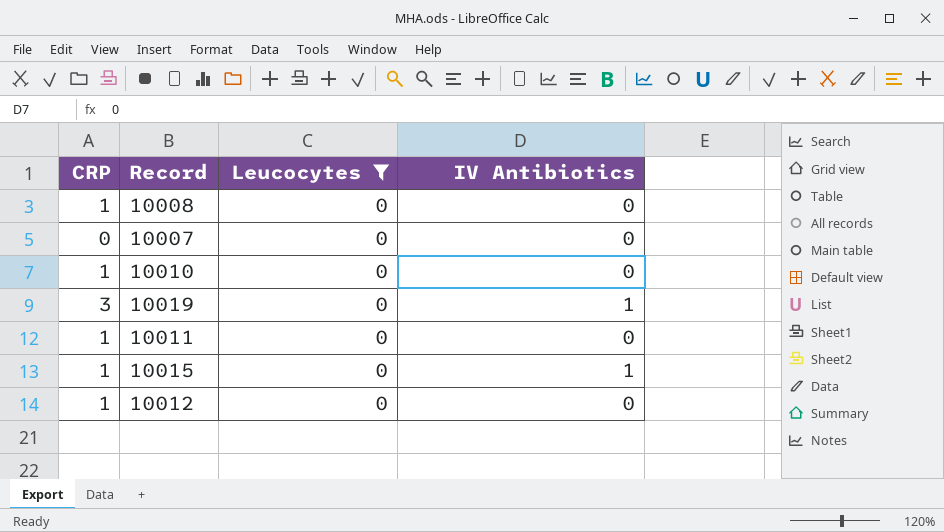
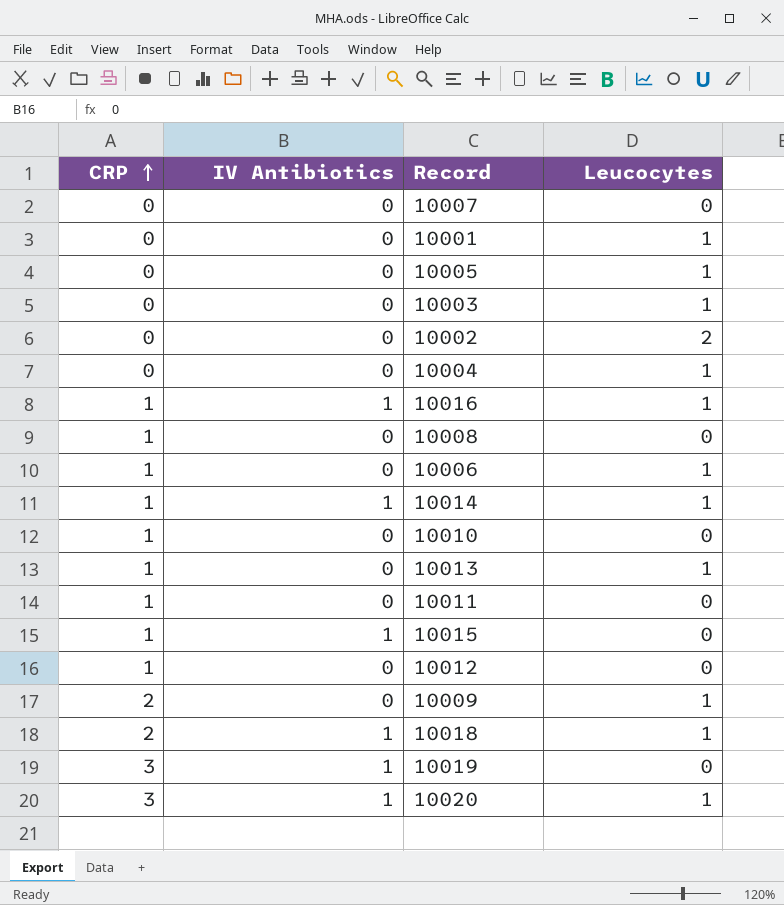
filter: Leucocytes = 0 -> none
row order: none -> CRP ascending
column IV Antibiotics | position: 4 -> 2

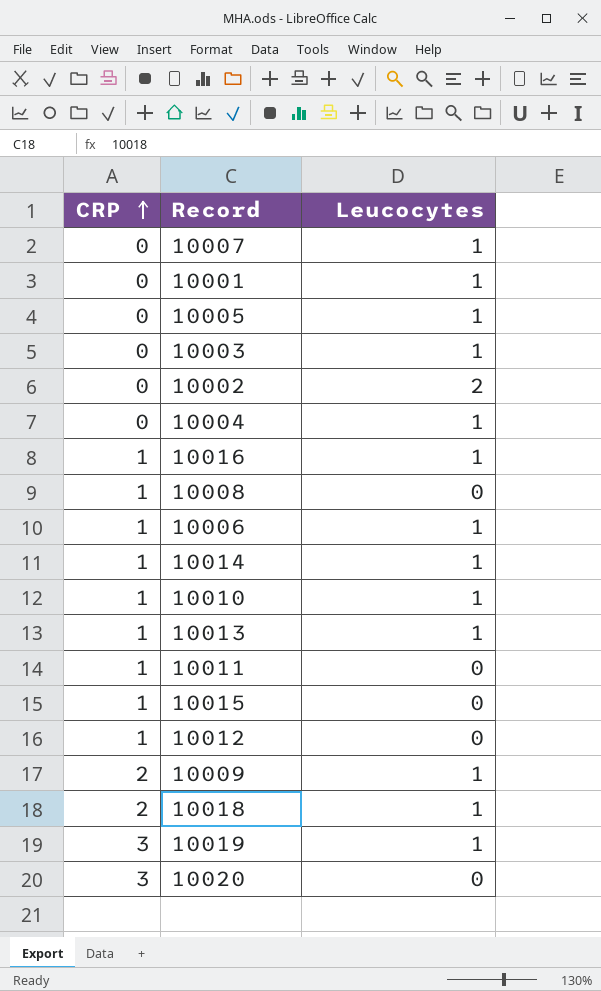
column IV Antibiotics | position: 2 -> none
10007 | Leucocytes: 0 -> 1
10010 | Leucocytes: 0 -> 1
10019 | Leucocytes: 0 -> 1
10020 | Leucocytes: 1 -> 0

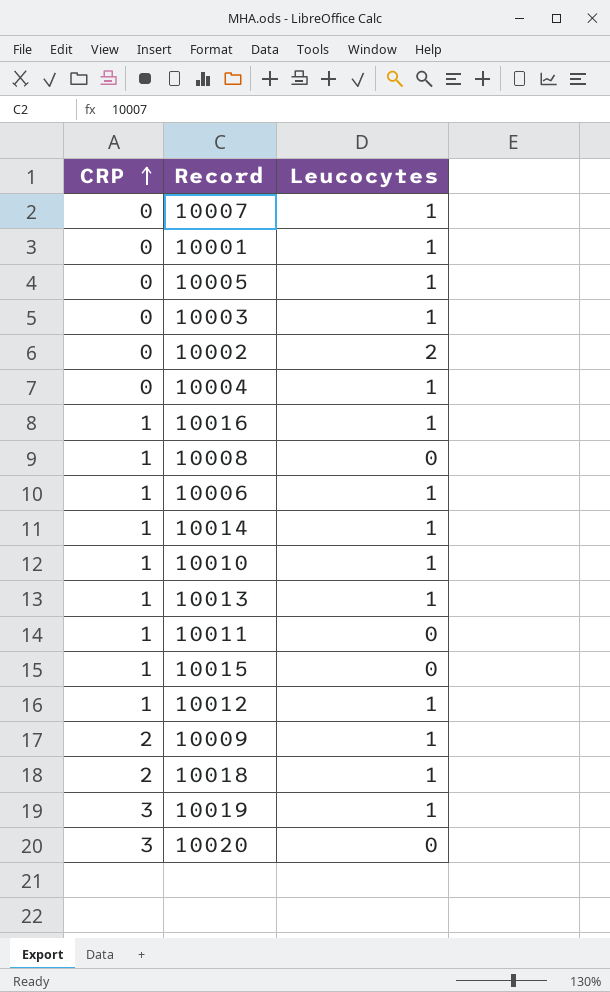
10012 | Leucocytes: 0 -> 1

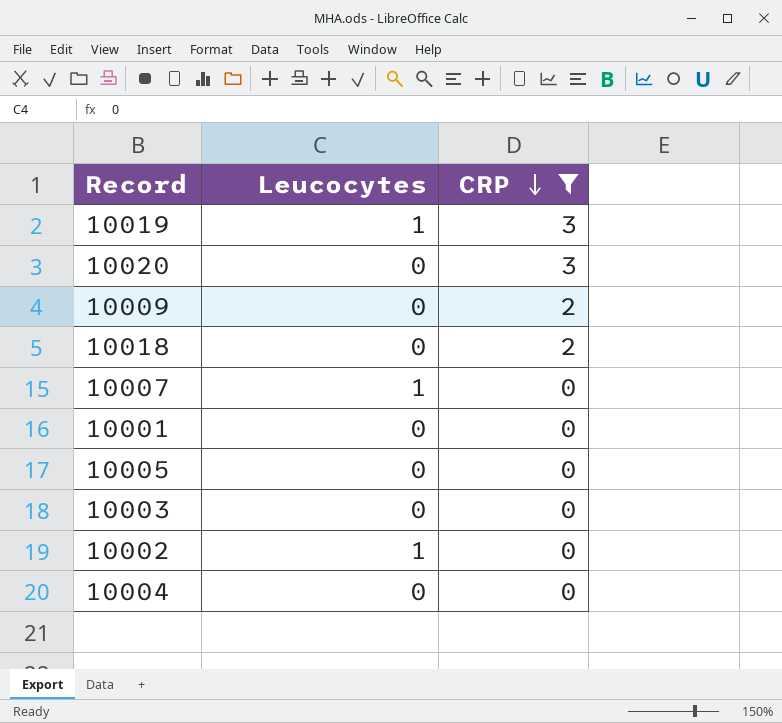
filter: none -> CRP != 1
row order: CRP ascending -> CRP descending
column CRP | position: 1 -> 3
10009 | Leucocytes: 1 -> 0
10018 | Leucocytes: 1 -> 0
10001 | Leucocytes: 1 -> 0
10005 | Leucocytes: 1 -> 0
10003 | Leucocytes: 1 -> 0
10002 | Leucocytes: 2 -> 1
10004 | Leucocytes: 1 -> 0

